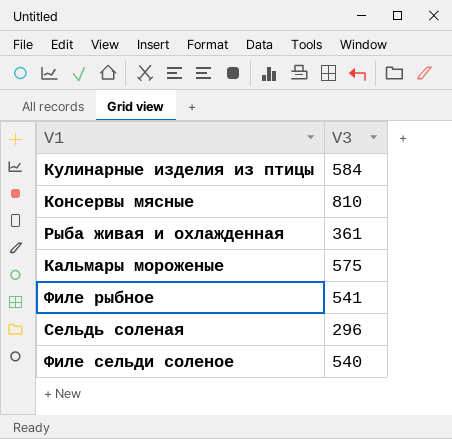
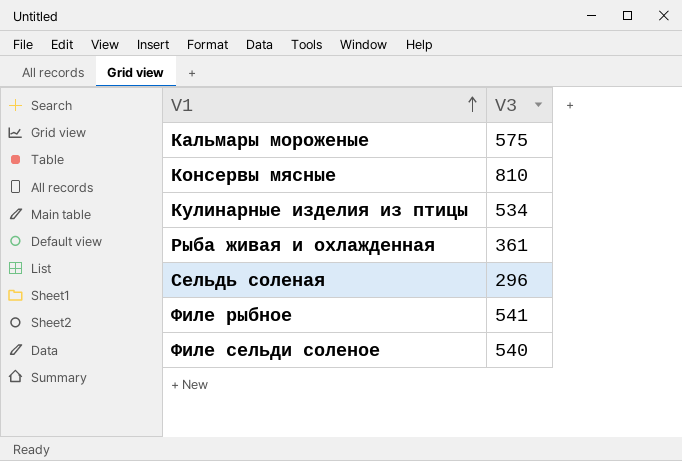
row order: none -> V1 ascending
Кулинарные изделия из птицы | V3: 584 -> 534

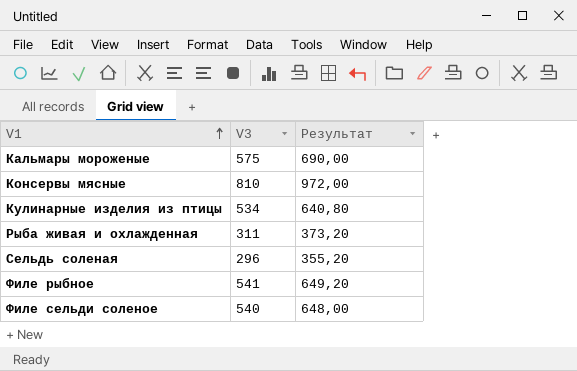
column Результат | formula: none -> [V3] * 1,2
Рыба живая и охлажденная | V3: 361 -> 311

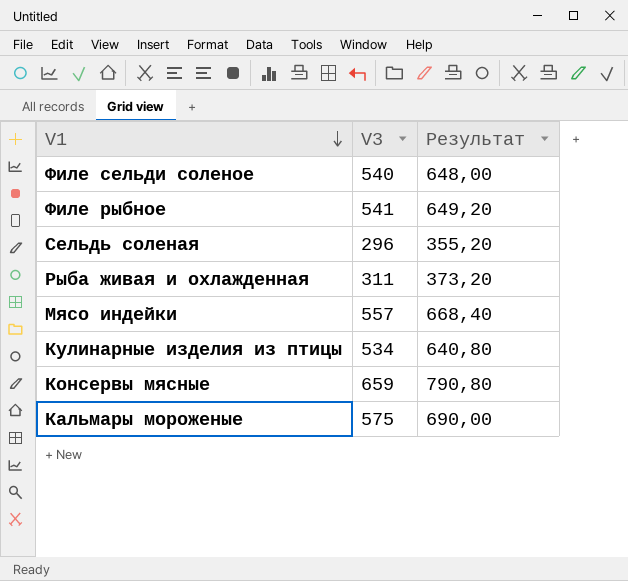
row order: V1 ascending -> V1 descending
row Мясо индейки: none -> 557 | 668,40
Консервы мясные | V3: 810 -> 659
Консервы мясные | Результат: 972,00 -> 790,80

